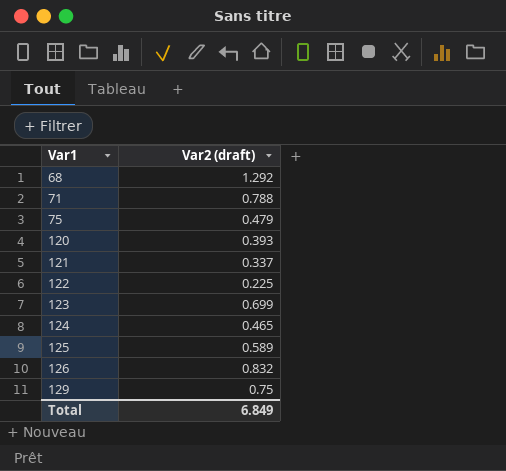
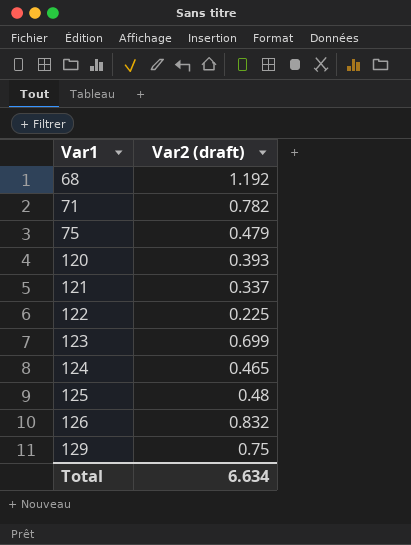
68 | Var2 (draft): 1.292 -> 1.192
71 | Var2 (draft): 0.788 -> 0.782
125 | Var2 (draft): 0.589 -> 0.48
Total | Var2 (draft): 6.849 -> 6.634

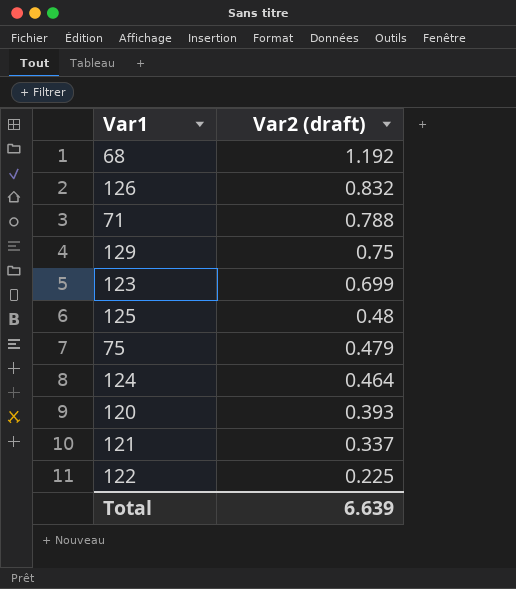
row order: Var1 ascending -> Var2 (draft) descending
71 | Var2 (draft): 0.782 -> 0.788
124 | Var2 (draft): 0.465 -> 0.464
Total | Var2 (draft): 6.634 -> 6.639

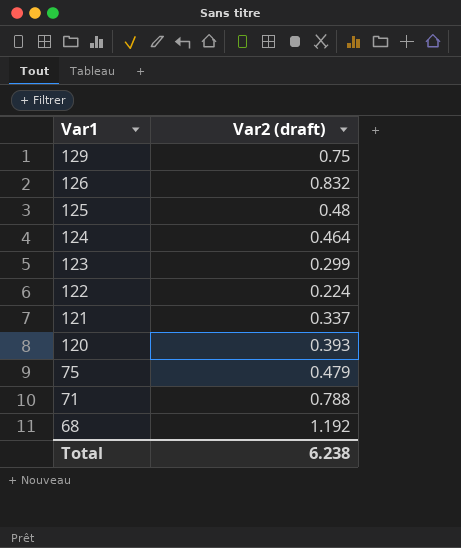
row order: Var2 (draft) descending -> Var1 descending
123 | Var2 (draft): 0.699 -> 0.299
122 | Var2 (draft): 0.225 -> 0.224
Total | Var2 (draft): 6.639 -> 6.238

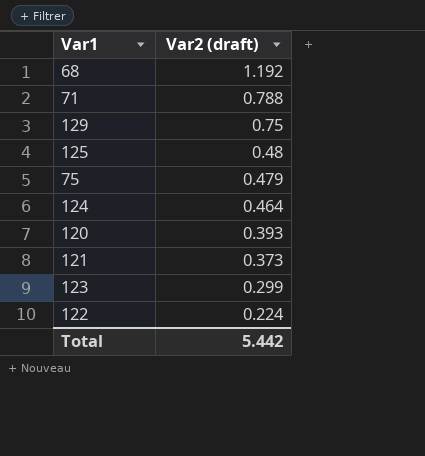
row order: Var1 descending -> Var2 (draft) descending
row 126: 0.832 -> none
121 | Var2 (draft): 0.337 -> 0.373
Total | Var2 (draft): 6.238 -> 5.442

